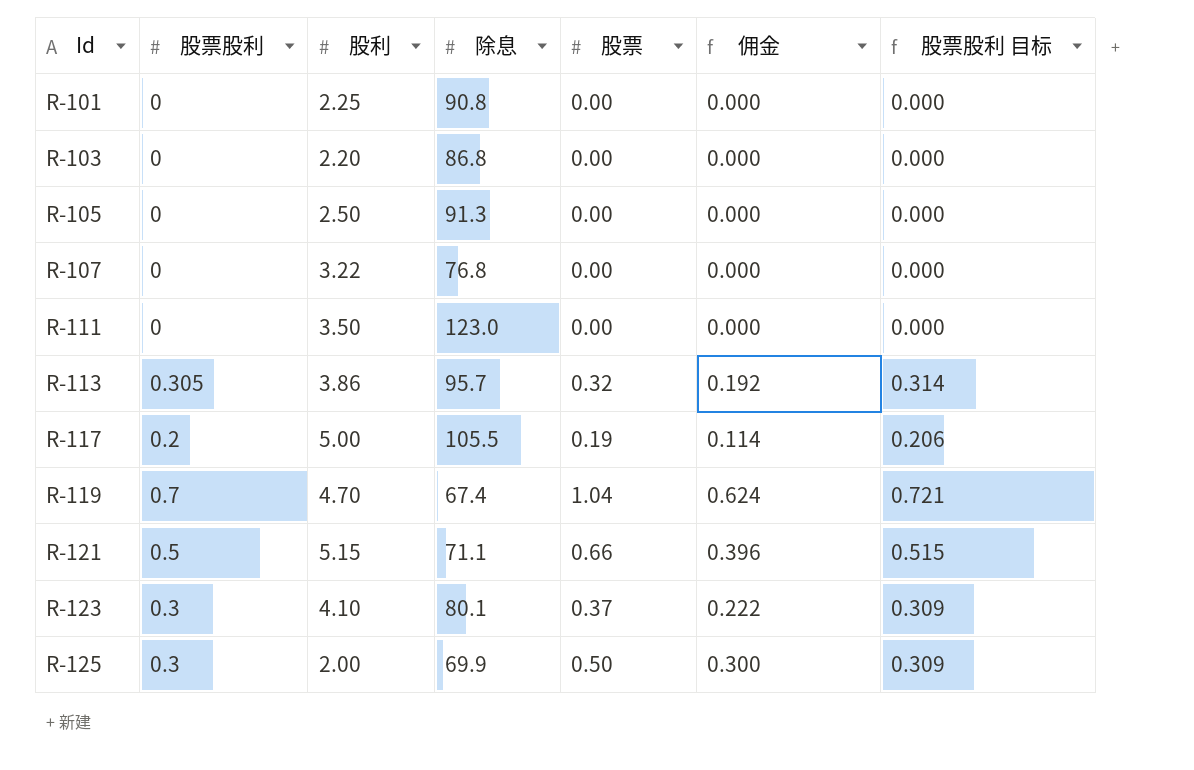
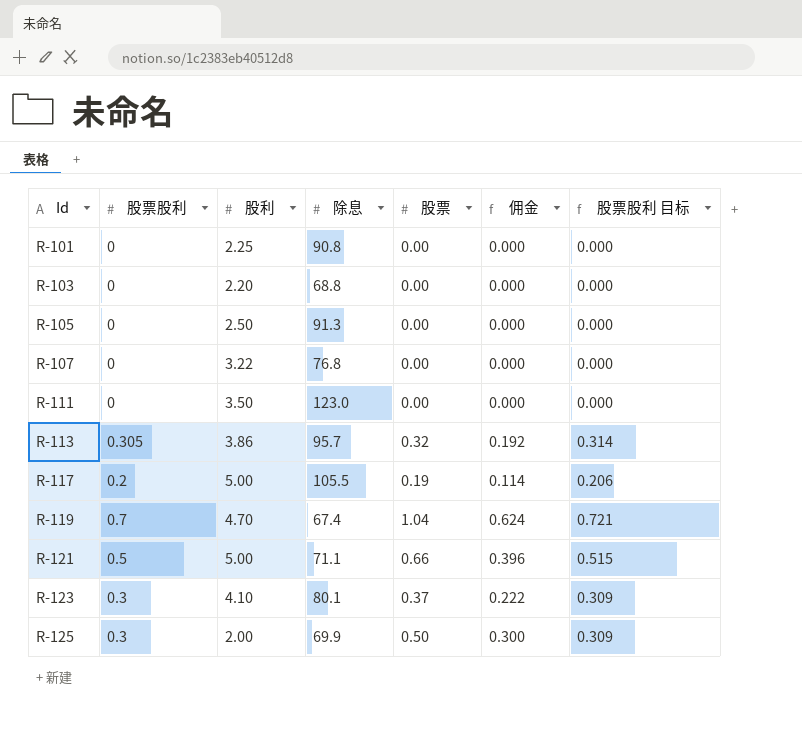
R-103 | 除息: 86.8 -> 68.8
R-121 | 股利: 5.15 -> 5.00

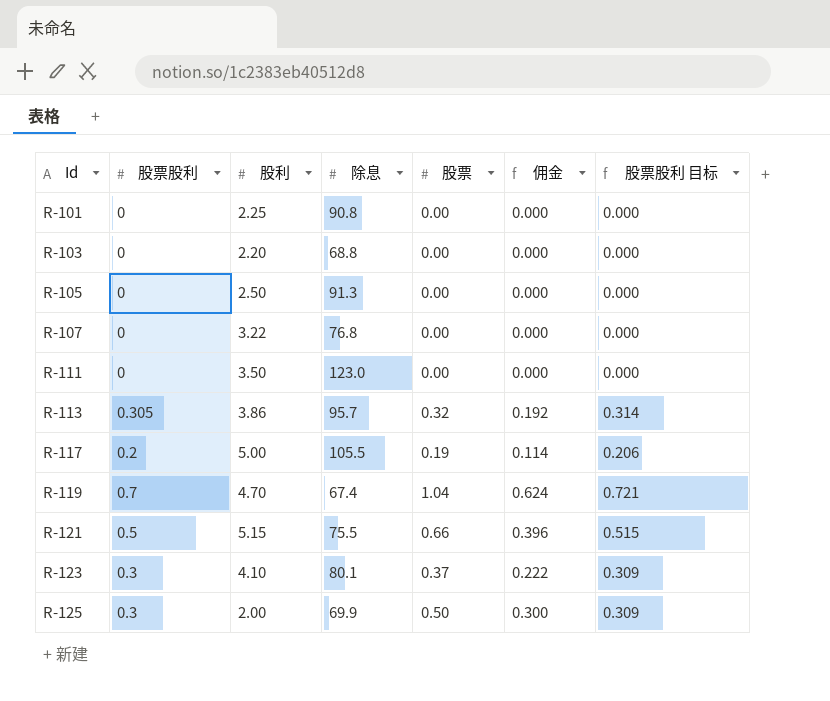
R-121 | 股利: 5.00 -> 5.15
R-121 | 除息: 71.1 -> 75.5

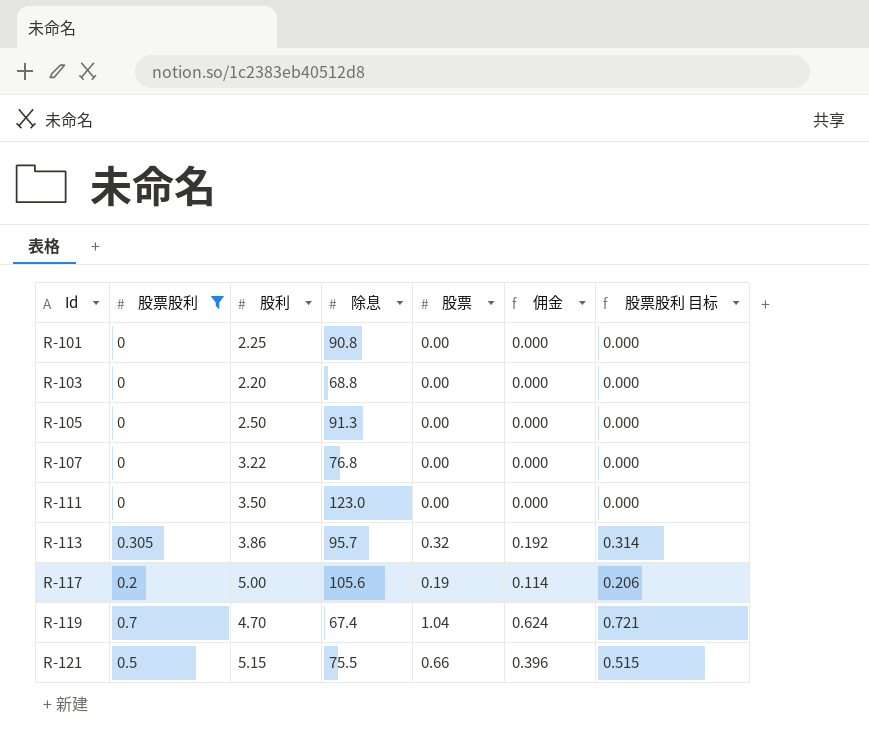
filter: none -> 股票股利 != 0.3
R-117 | 除息: 105.5 -> 105.6

